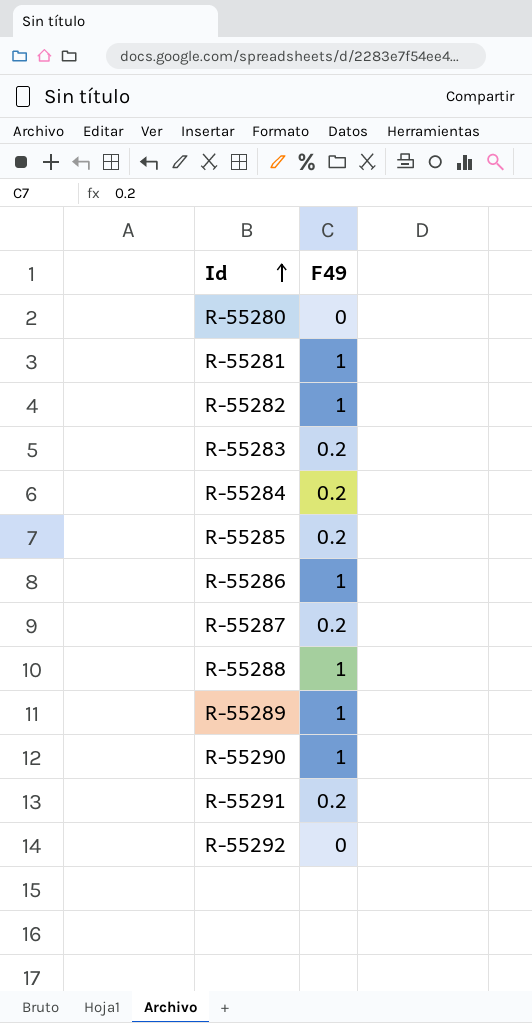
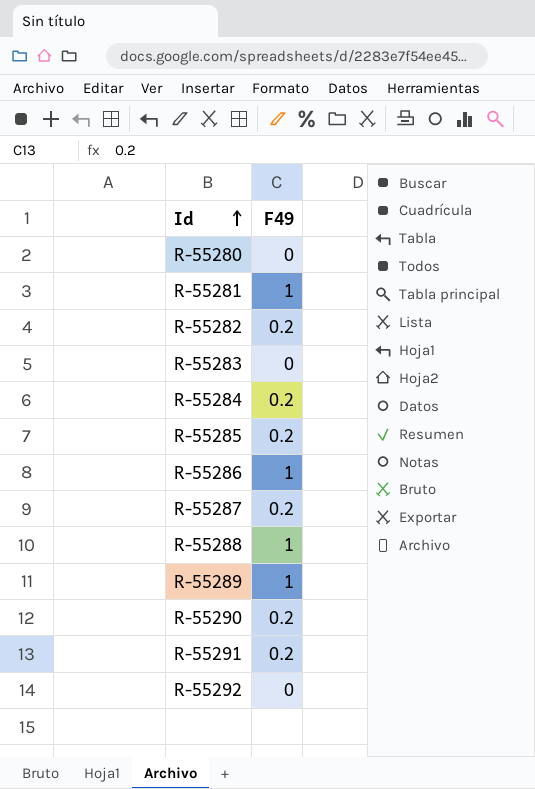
R-55282 | F49: 1 -> 0.2
R-55283 | F49: 0.2 -> 0
R-55290 | F49: 1 -> 0.2

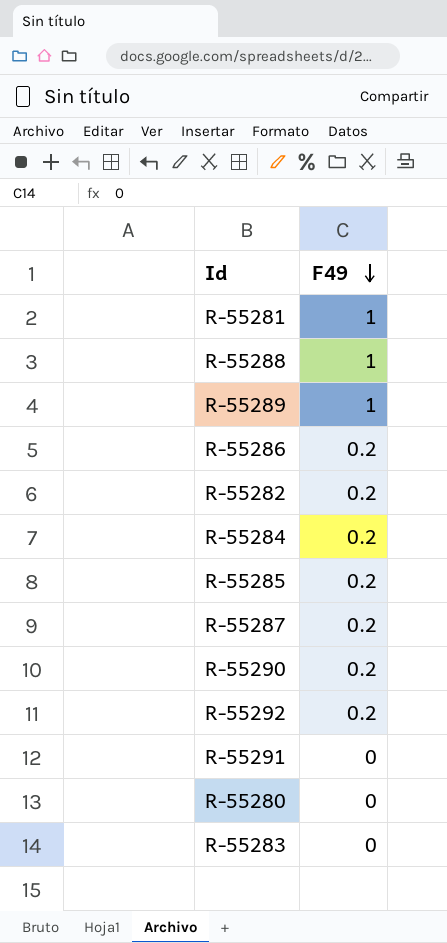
row order: Id ascending -> F49 descending
R-55286 | F49: 1 -> 0.2
R-55292 | F49: 0 -> 0.2
R-55291 | F49: 0.2 -> 0

